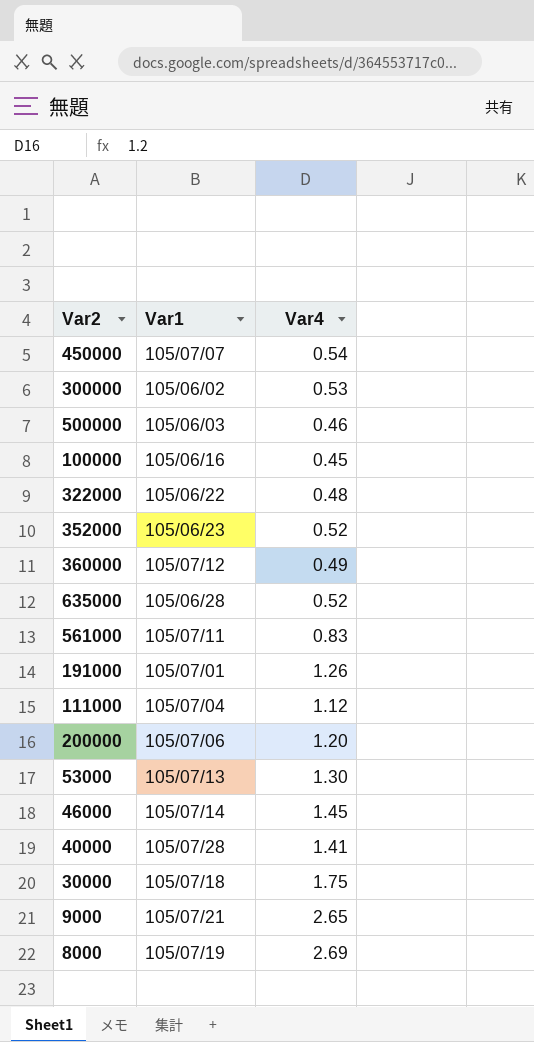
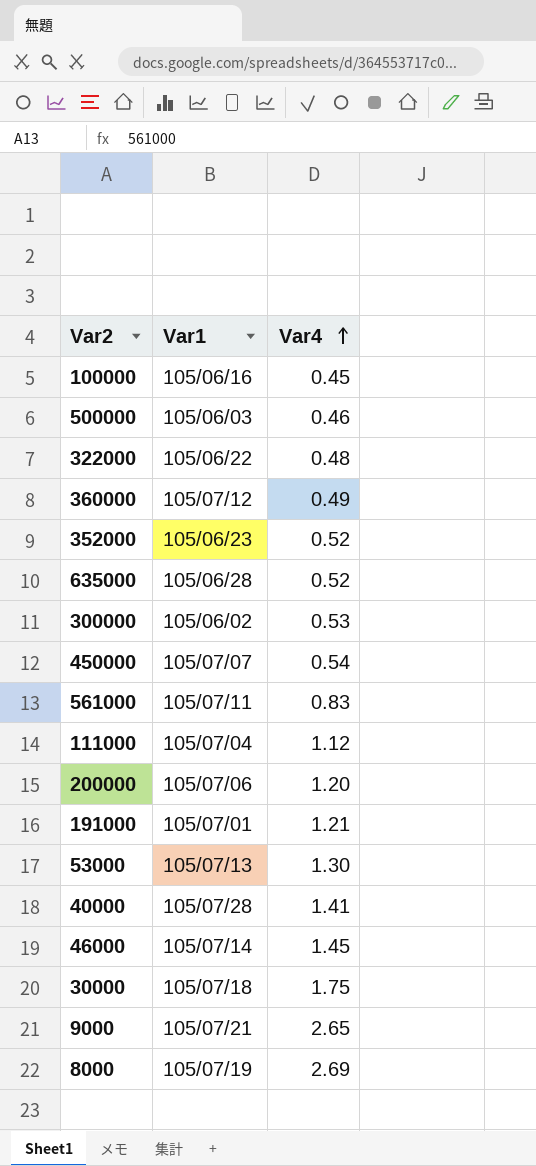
row order: none -> Var4 ascending
191000 | Var4: 1.26 -> 1.21

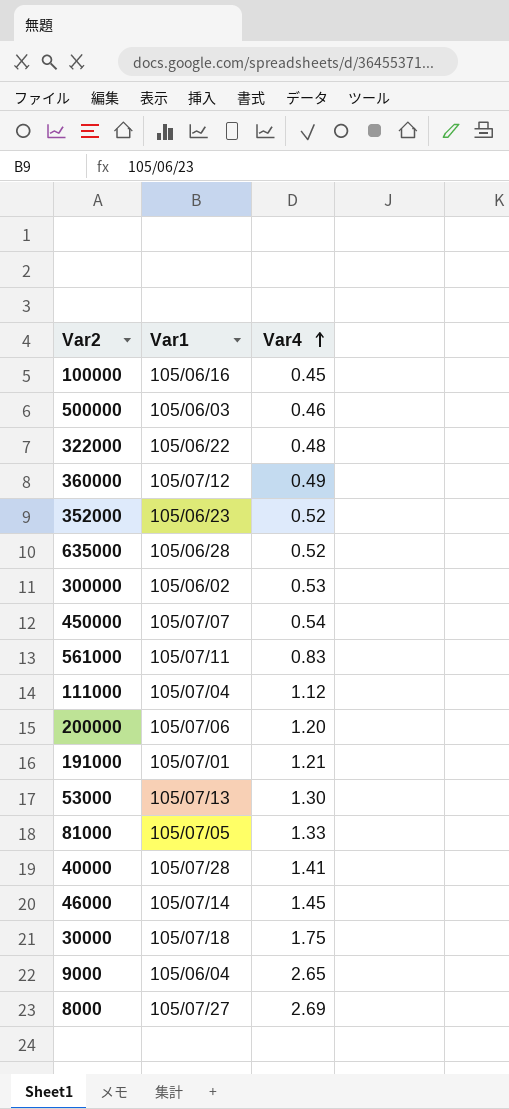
row 81000: none -> 105/07/05 | 1.33
9000 | Var1: 105/07/21 -> 105/06/04
8000 | Var1: 105/07/19 -> 105/07/27

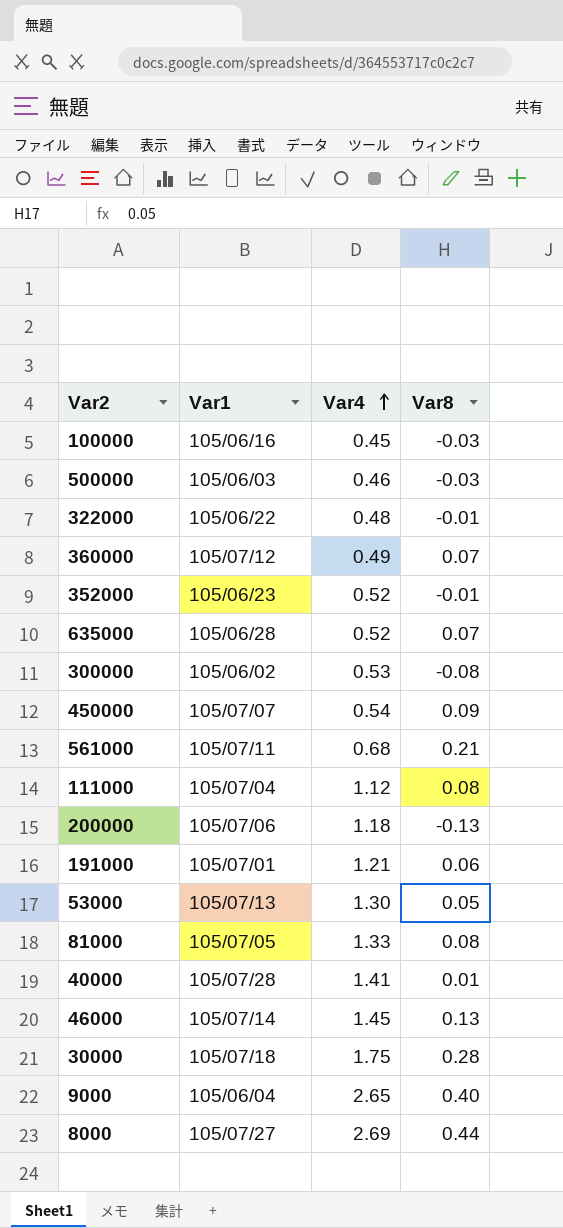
column Var8 | position: none -> 4
561000 | Var4: 0.83 -> 0.68
200000 | Var4: 1.20 -> 1.18

